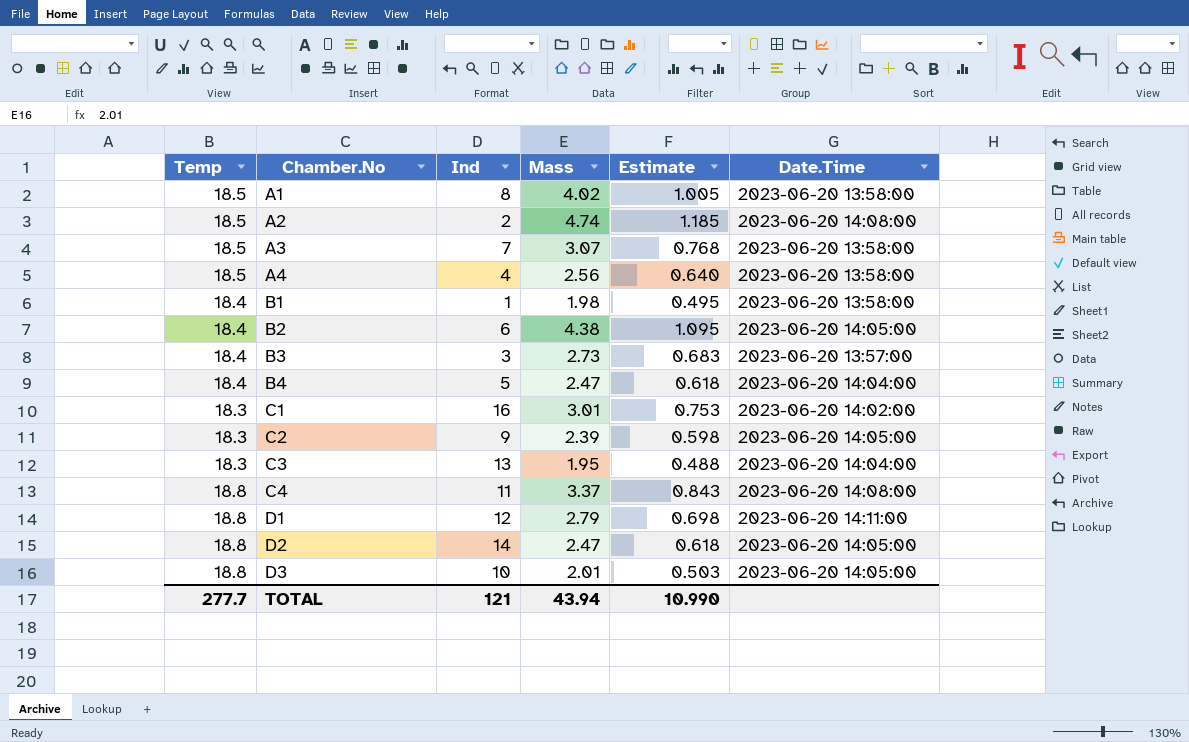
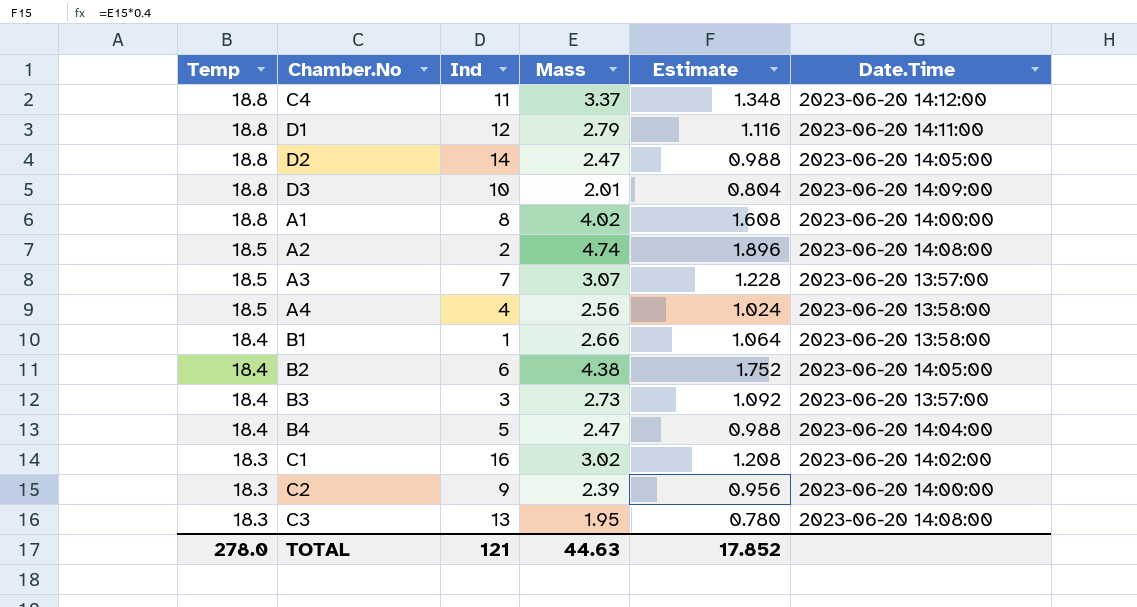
row order: Chamber.No ascending -> Temp descending
column Estimate | formula: [Mass] * 0.25 -> [Mass] * 0.4
C4 | Date.Time: 2023-06-20 14:08:00 -> 2023-06-20 14:12:00
D3 | Date.Time: 2023-06-20 14:05:00 -> 2023-06-20 14:09:00
A1 | Temp: 18.5 -> 18.8
A1 | Date.Time: 2023-06-20 13:58:00 -> 2023-06-20 14:00:00
A3 | Date.Time: 2023-06-20 13:58:00 -> 2023-06-20 13:57:00
B1 | Mass: 1.98 -> 2.66
C1 | Mass: 3.01 -> 3.02
C2 | Date.Time: 2023-06-20 14:05:00 -> 2023-06-20 14:00:00
C3 | Date.Time: 2023-06-20 14:04:00 -> 2023-06-20 14:08:00
TOTAL | Temp: 277.7 -> 278.0
TOTAL | Mass: 43.94 -> 44.63
TOTAL | Estimate: 10.990 -> 17.852

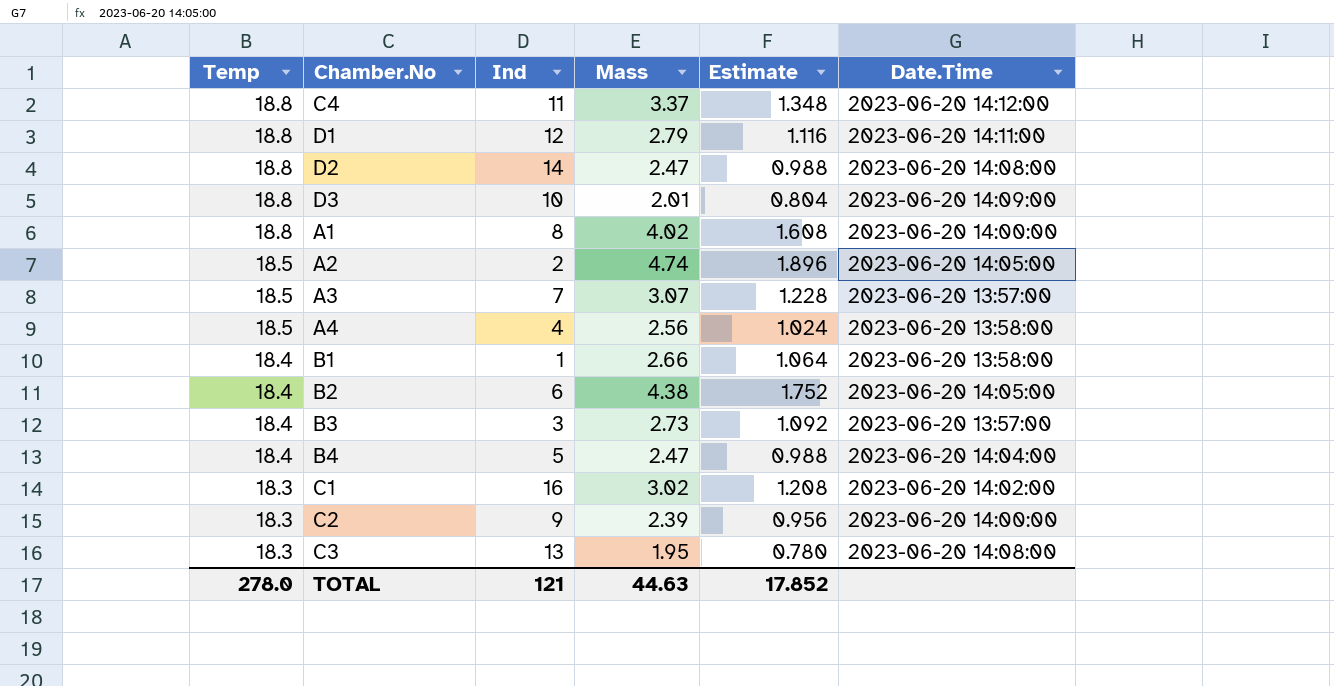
D2 | Date.Time: 2023-06-20 14:05:00 -> 2023-06-20 14:08:00
A2 | Date.Time: 2023-06-20 14:08:00 -> 2023-06-20 14:05:00

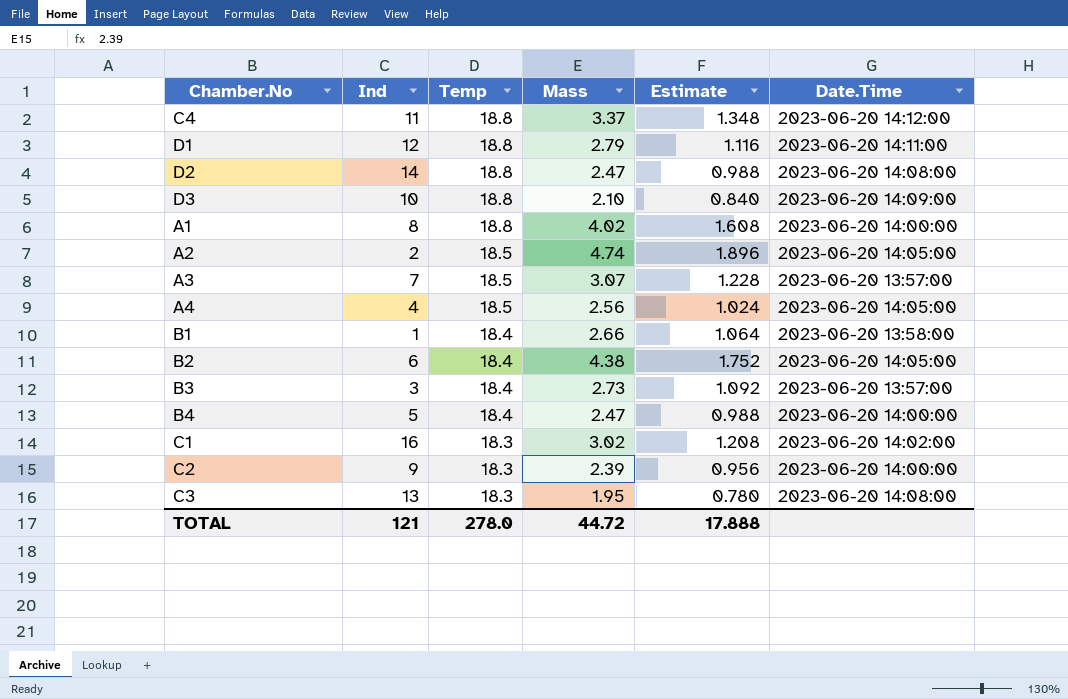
column Temp | position: 1 -> 3
D3 | Mass: 2.01 -> 2.10
D3 | Estimate: 0.804 -> 0.840
A4 | Date.Time: 2023-06-20 13:58:00 -> 2023-06-20 14:05:00
B4 | Date.Time: 2023-06-20 14:04:00 -> 2023-06-20 14:00:00
TOTAL | Mass: 44.63 -> 44.72
TOTAL | Estimate: 17.852 -> 17.888

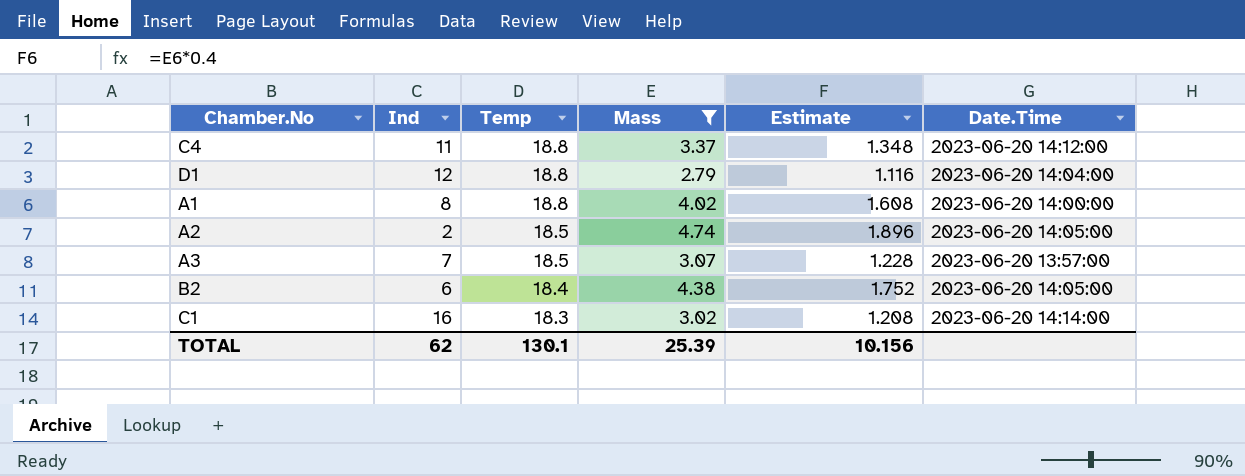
filter: none -> Mass >= 2.79
D1 | Date.Time: 2023-06-20 14:11:00 -> 2023-06-20 14:04:00
C1 | Date.Time: 2023-06-20 14:02:00 -> 2023-06-20 14:14:00
TOTAL | Ind: 121 -> 62
TOTAL | Temp: 278.0 -> 130.1
TOTAL | Mass: 44.72 -> 25.39
TOTAL | Estimate: 17.888 -> 10.156

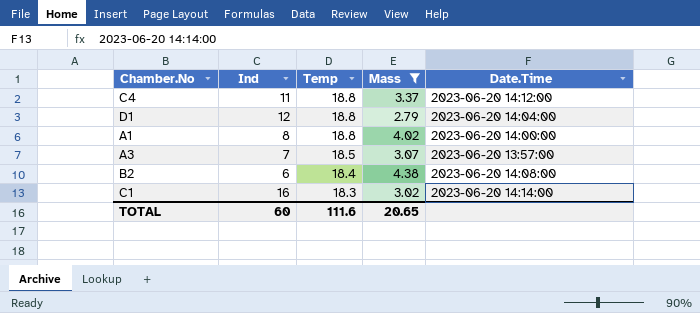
column Estimate | formula: [Mass] * 0.4 -> none
row A2: 2 | 18.5 | 4.74 | 1.896 | 2023-06-20 14:05:00 -> none
B2 | Date.Time: 2023-06-20 14:05:00 -> 2023-06-20 14:08:00
TOTAL | Ind: 62 -> 60
TOTAL | Temp: 130.1 -> 111.6
TOTAL | Mass: 25.39 -> 20.65

